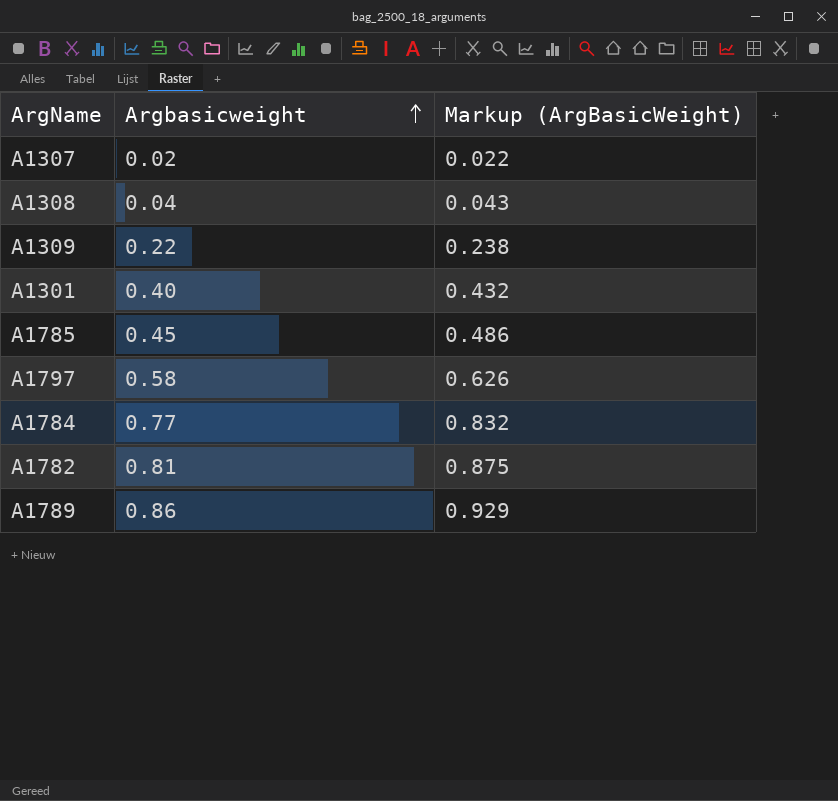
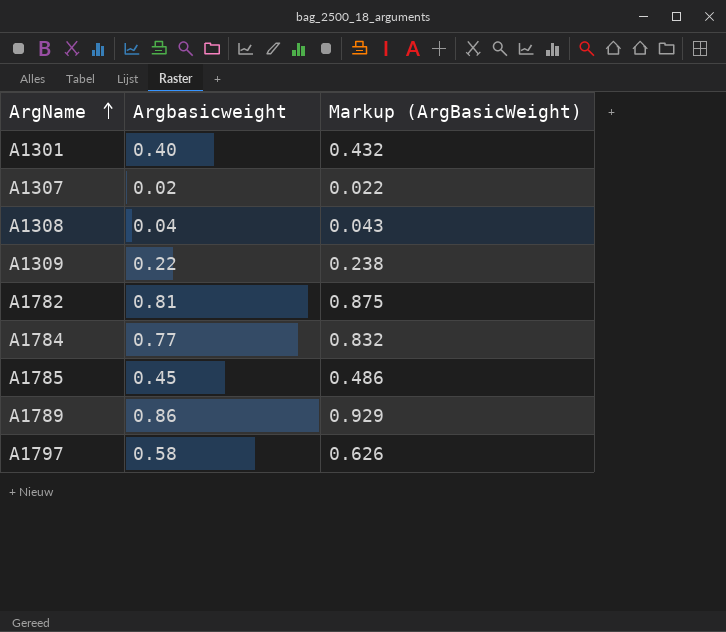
row order: Argbasicweight ascending -> ArgName ascending

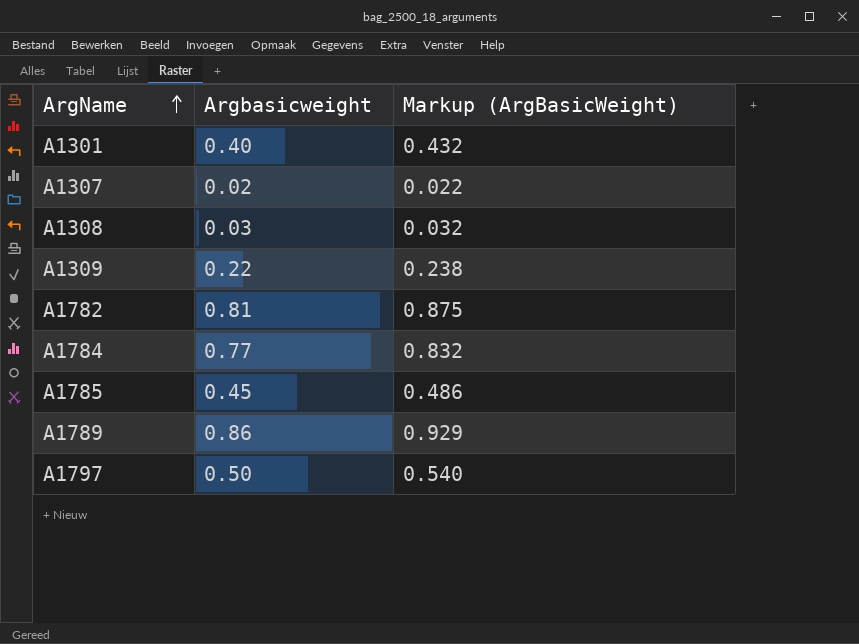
A1308 | Argbasicweight: 0.04 -> 0.03
A1308 | Markup (ArgBasicWeight): 0.043 -> 0.032
A1797 | Argbasicweight: 0.58 -> 0.50
A1797 | Markup (ArgBasicWeight): 0.626 -> 0.540

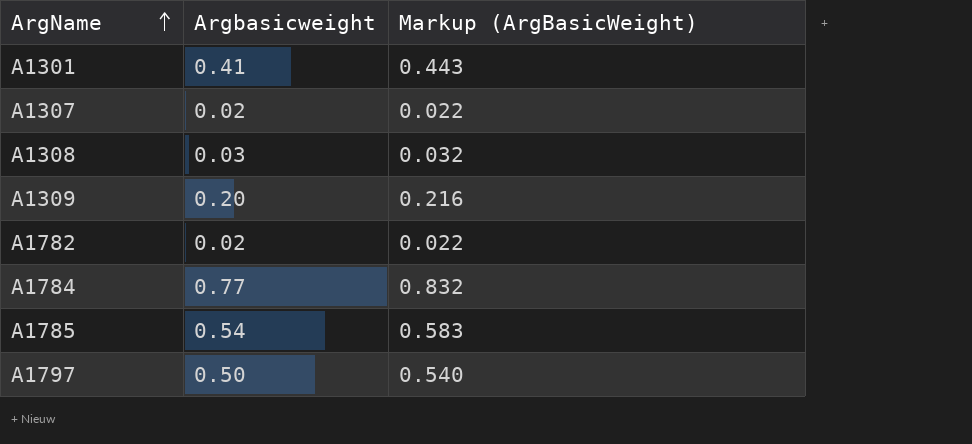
row A1789: 0.86 | 0.929 -> none
A1301 | Argbasicweight: 0.40 -> 0.41
A1301 | Markup (ArgBasicWeight): 0.432 -> 0.443
A1309 | Argbasicweight: 0.22 -> 0.20
A1309 | Markup (ArgBasicWeight): 0.238 -> 0.216
A1782 | Argbasicweight: 0.81 -> 0.02
A1782 | Markup (ArgBasicWeight): 0.875 -> 0.022
A1785 | Argbasicweight: 0.45 -> 0.54
A1785 | Markup (ArgBasicWeight): 0.486 -> 0.583

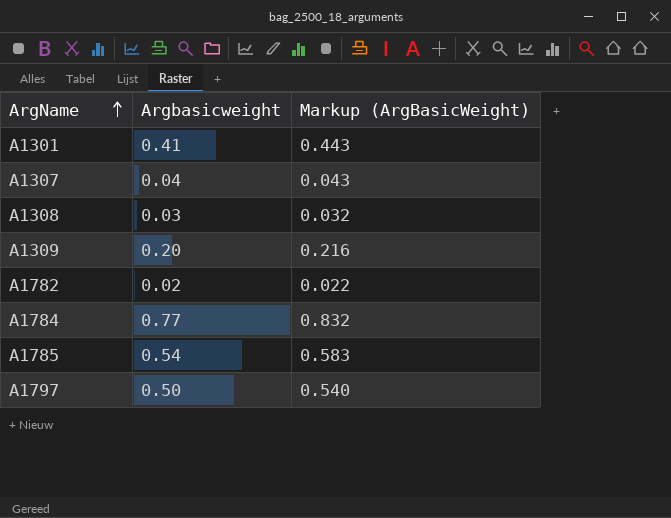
A1307 | Argbasicweight: 0.02 -> 0.04
A1307 | Markup (ArgBasicWeight): 0.022 -> 0.043

